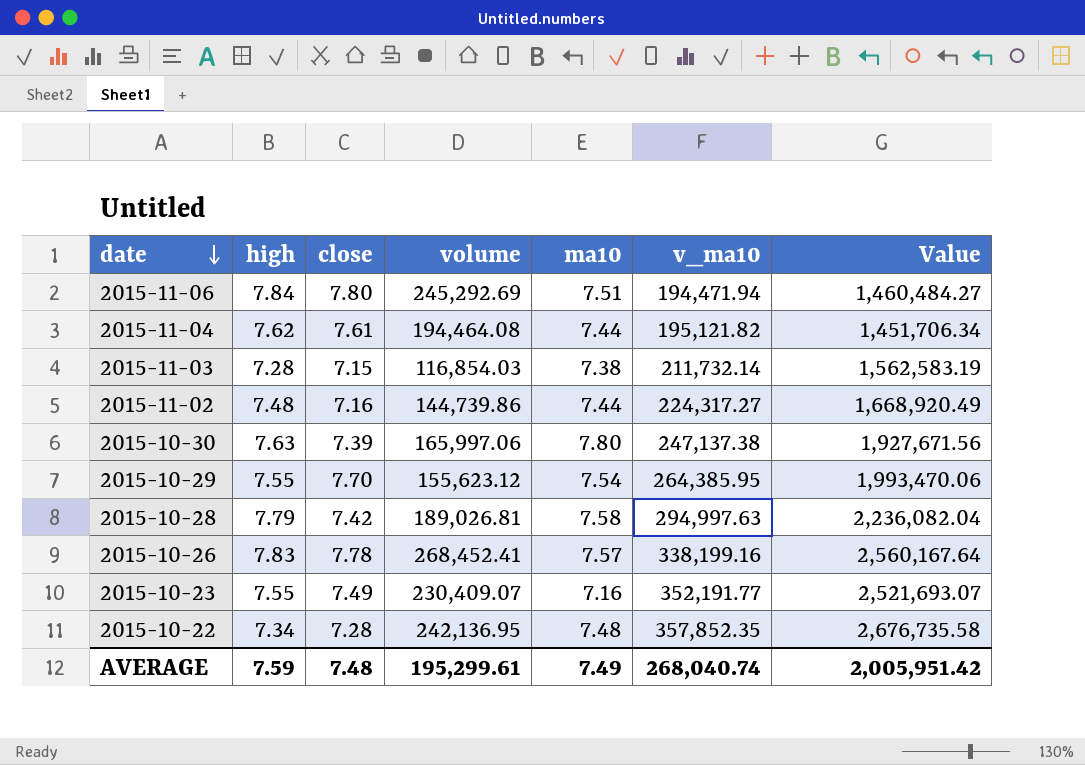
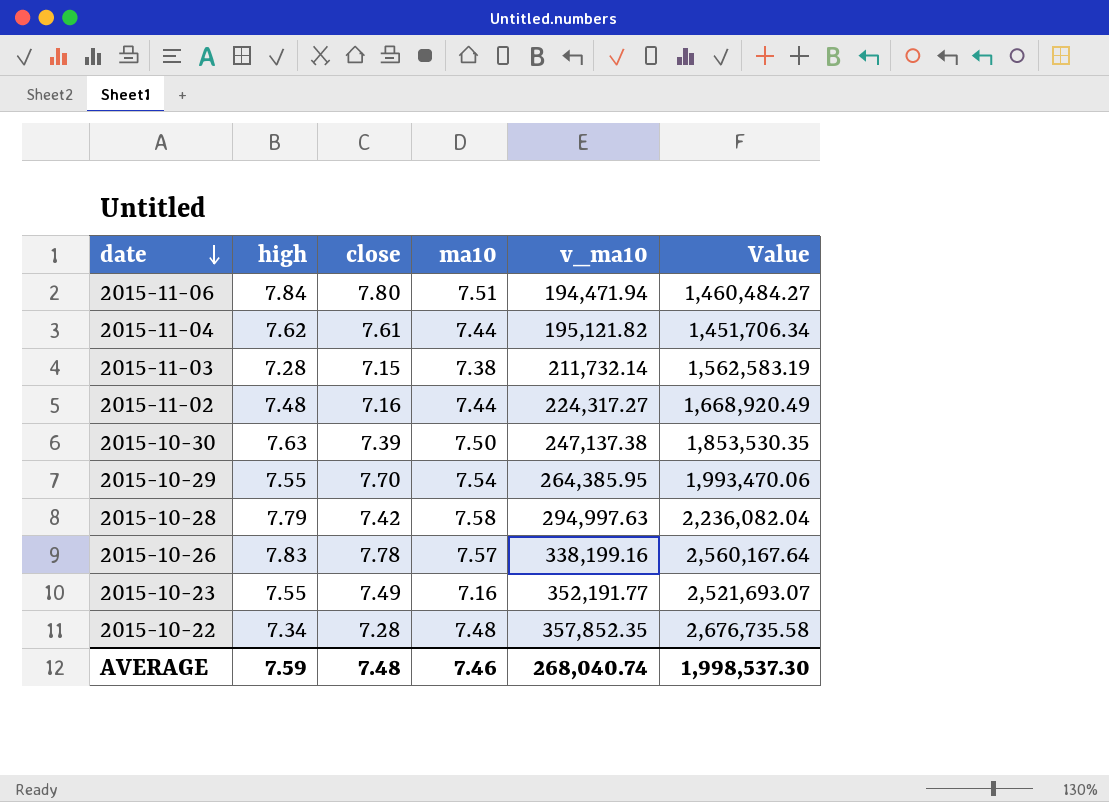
column volume | position: 4 -> none
2015-10-30 | ma10: 7.80 -> 7.50
2015-10-30 | Value: 1,927,671.56 -> 1,853,530.35
AVERAGE | ma10: 7.49 -> 7.46
AVERAGE | Value: 2,005,951.42 -> 1,998,537.30

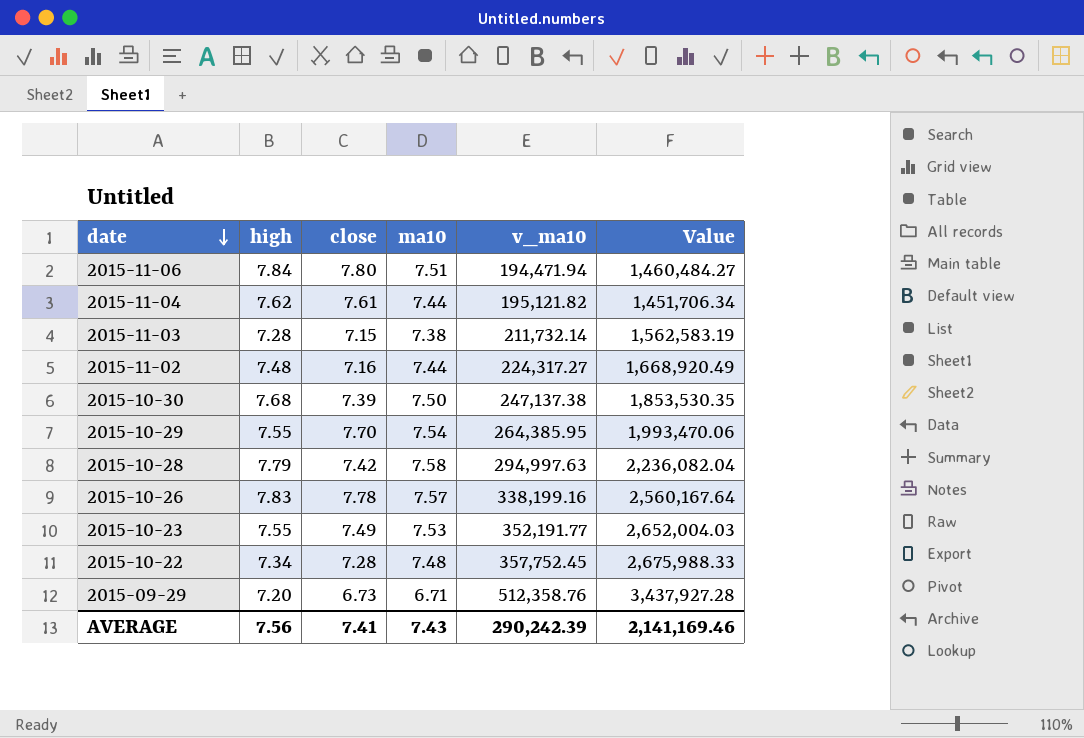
2015-10-30 | high: 7.63 -> 7.68
2015-10-23 | ma10: 7.16 -> 7.53
2015-10-23 | Value: 2,521,693.07 -> 2,652,004.03
2015-10-22 | v_ma10: 357,852.35 -> 357,752.45
2015-10-22 | Value: 2,676,735.58 -> 2,675,988.33
row 2015-09-29: none -> 7.20 | 6.73 | 6.71 | 512,358.76 | 3,437,927.28
AVERAGE | high: 7.59 -> 7.56
AVERAGE | close: 7.48 -> 7.41
AVERAGE | ma10: 7.46 -> 7.43
AVERAGE | v_ma10: 268,040.74 -> 290,242.39
AVERAGE | Value: 1,998,537.30 -> 2,141,169.46

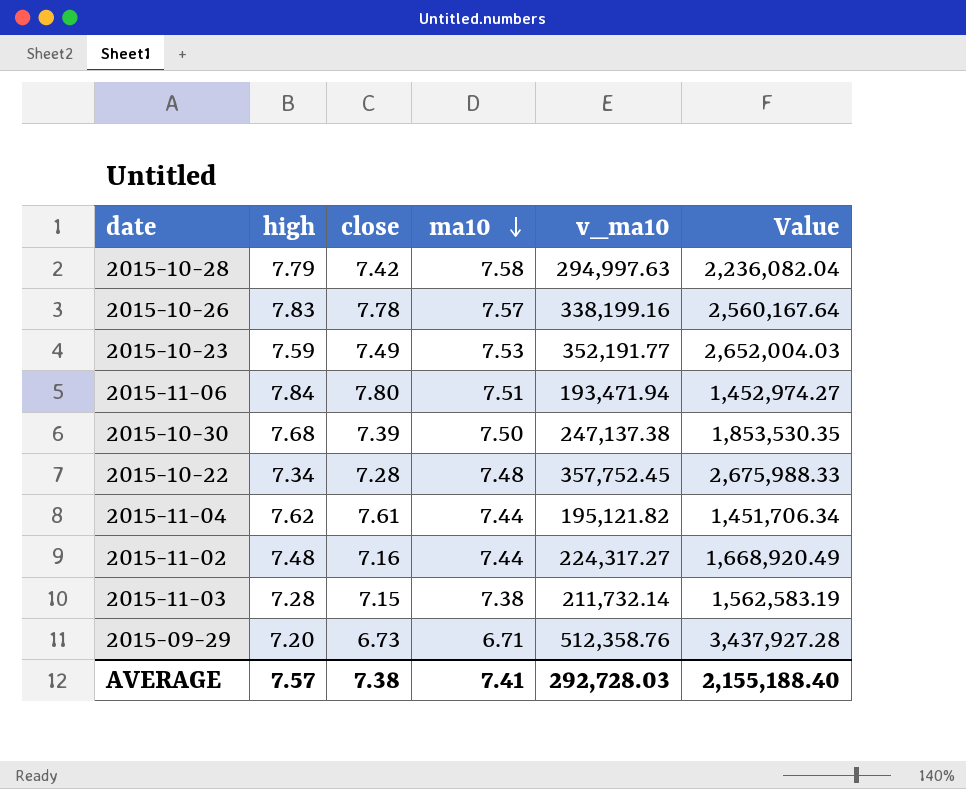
row order: date descending -> ma10 descending
row 2015-10-29: 7.55 | 7.70 | 7.54 | 264,385.95 | 1,993,470.06 -> none
2015-10-23 | high: 7.55 -> 7.59
2015-11-06 | v_ma10: 194,471.94 -> 193,471.94
2015-11-06 | Value: 1,460,484.27 -> 1,452,974.27
AVERAGE | high: 7.56 -> 7.57
AVERAGE | close: 7.41 -> 7.38
AVERAGE | ma10: 7.43 -> 7.41
AVERAGE | v_ma10: 290,242.39 -> 292,728.03
AVERAGE | Value: 2,141,169.46 -> 2,155,188.40

